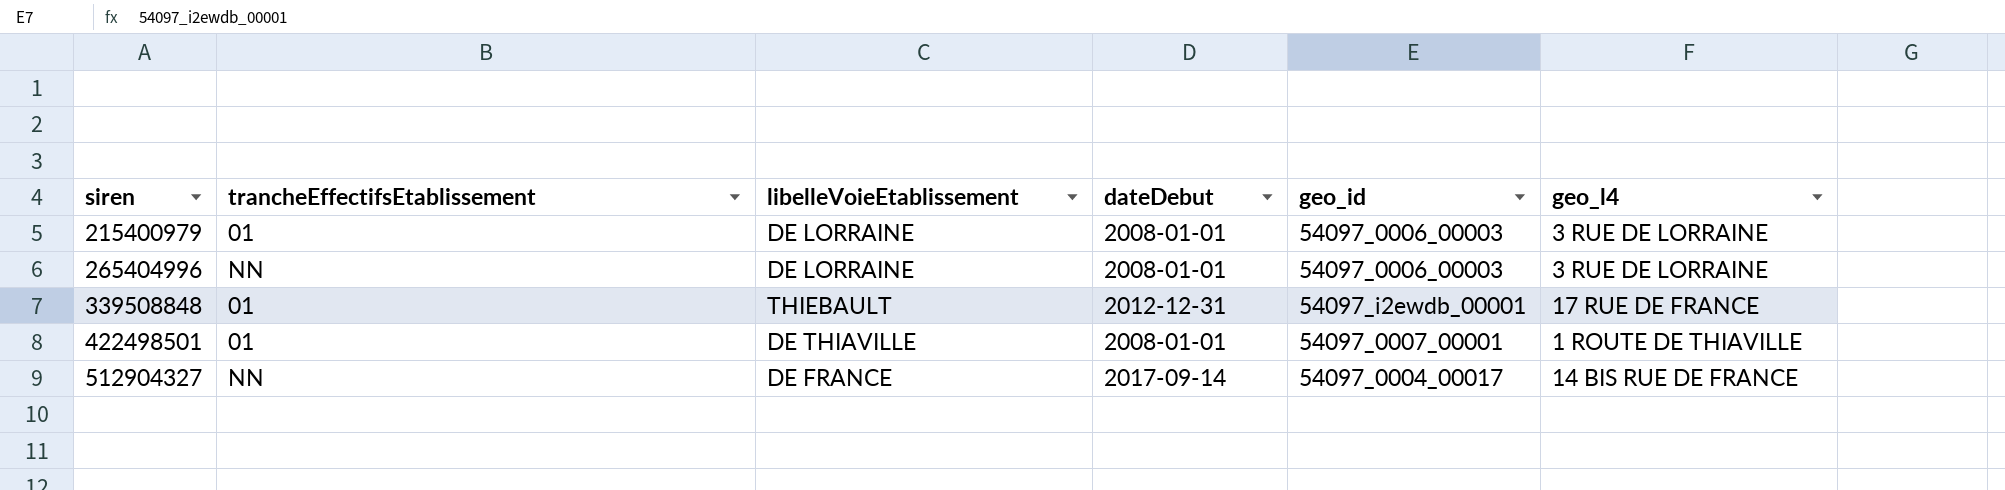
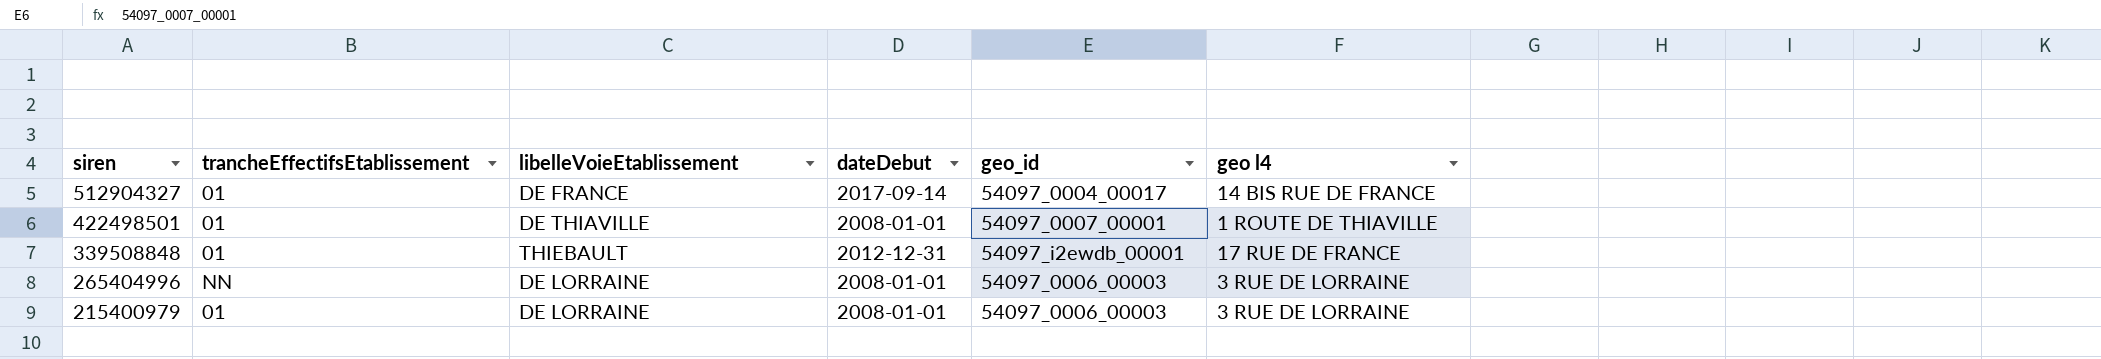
row order: siren ascending -> siren descending
column name: geo_l4 -> geo l4
512904327 | trancheEffectifsEtablissement: NN -> 01

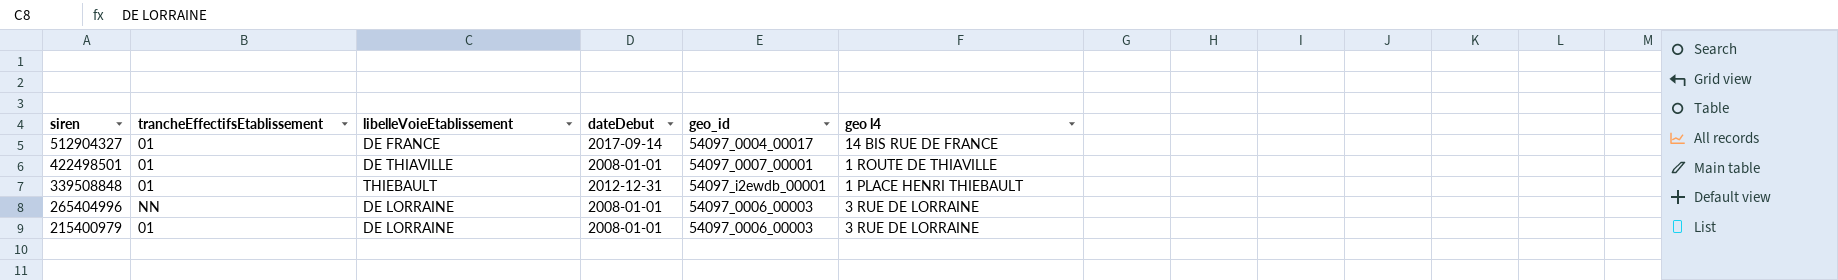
339508848 | geo l4: 17 RUE DE FRANCE -> 1 PLACE HENRI THIEBAULT

